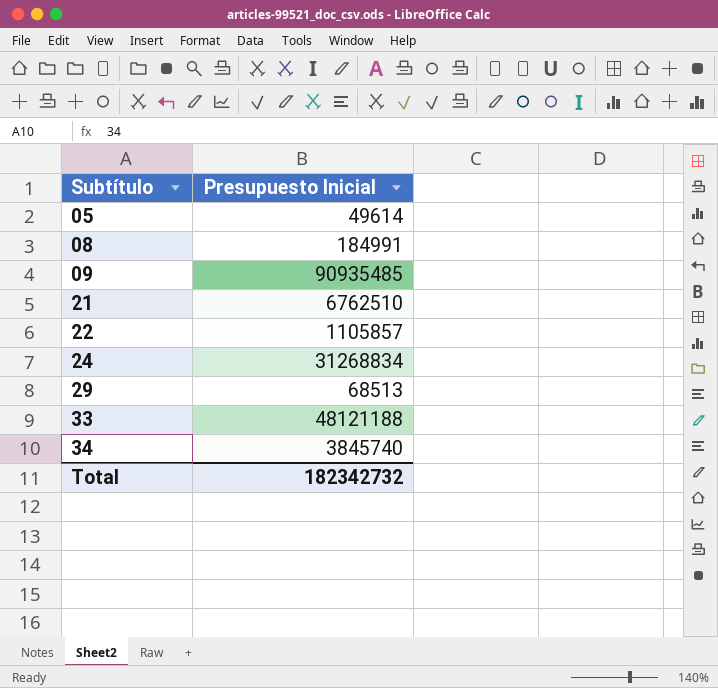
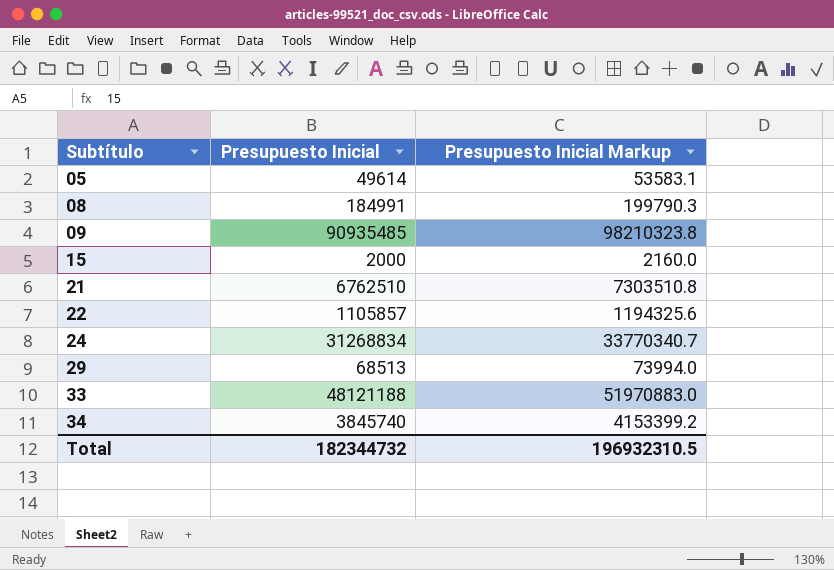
column Presupuesto Inicial Markup | formula: none -> [Presupuesto Inicial] * 1.08
row 15: none -> 2000 | 2160.0
Total | Presupuesto Inicial: 182342732 -> 182344732

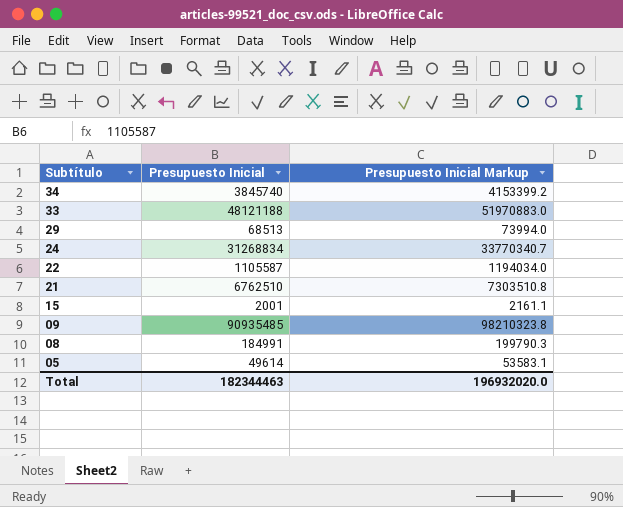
row order: Subtítulo ascending -> Subtítulo descending
22 | Presupuesto Inicial: 1105857 -> 1105587
22 | Presupuesto Inicial Markup: 1194325.6 -> 1194034.0
15 | Presupuesto Inicial: 2000 -> 2001
15 | Presupuesto Inicial Markup: 2160.0 -> 2161.1
Total | Presupuesto Inicial: 182344732 -> 182344463
Total | Presupuesto Inicial Markup: 196932310.5 -> 196932020.0

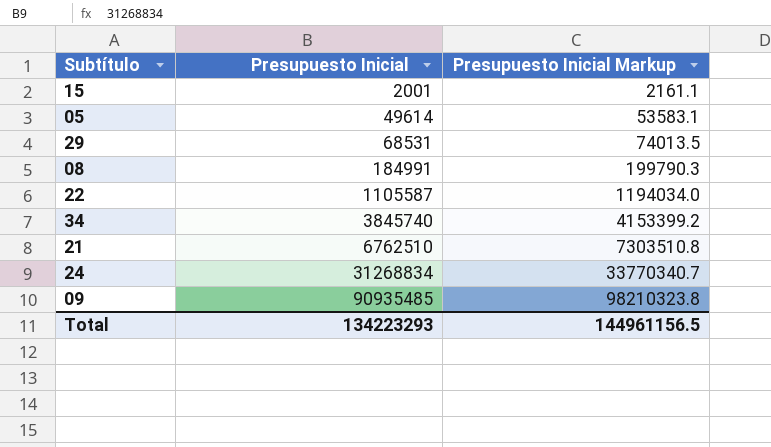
row order: Subtítulo descending -> Presupuesto Inicial ascending
row 33: 48121188 | 51970883.0 -> none
29 | Presupuesto Inicial: 68513 -> 68531
29 | Presupuesto Inicial Markup: 73994.0 -> 74013.5
Total | Presupuesto Inicial: 182344463 -> 134223293
Total | Presupuesto Inicial Markup: 196932020.0 -> 144961156.5

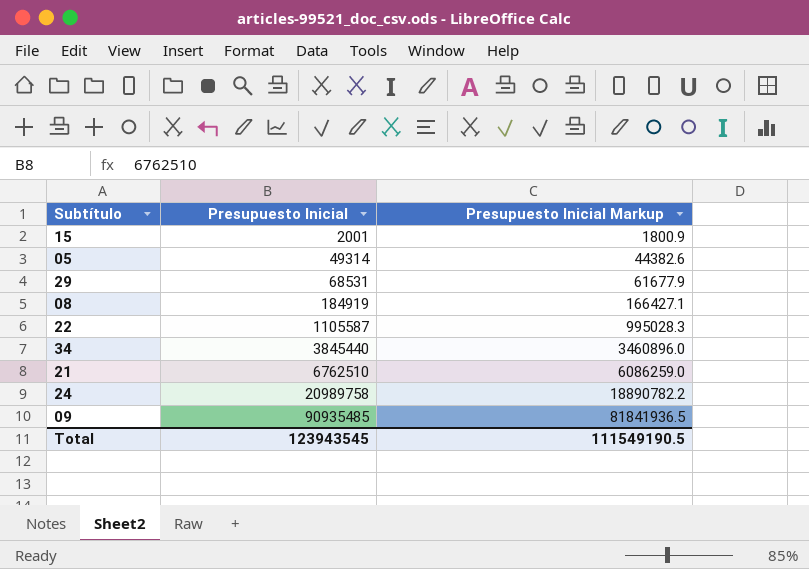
column Presupuesto Inicial Markup | formula: [Presupuesto Inicial] * 1.08 -> [Presupuesto Inicial] * 0.9
05 | Presupuesto Inicial: 49614 -> 49314
08 | Presupuesto Inicial: 184991 -> 184919
34 | Presupuesto Inicial: 3845740 -> 3845440
24 | Presupuesto Inicial: 31268834 -> 20989758
Total | Presupuesto Inicial: 134223293 -> 123943545
Total | Presupuesto Inicial Markup: 144961156.5 -> 111549190.5

